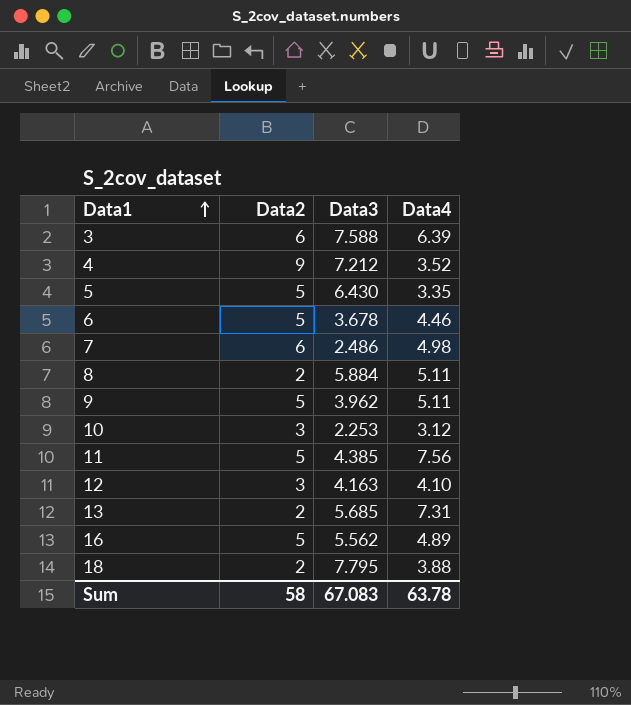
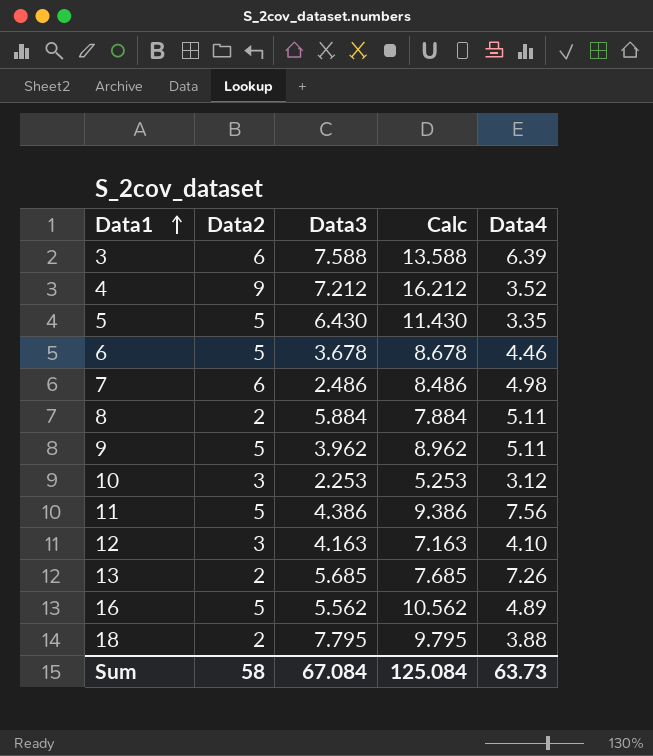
column Calc | formula: none -> [Data2] + [Data3]
11 | Data3: 4.385 -> 4.386
13 | Data4: 7.31 -> 7.26
Sum | Data3: 67.083 -> 67.084
Sum | Data4: 63.78 -> 63.73

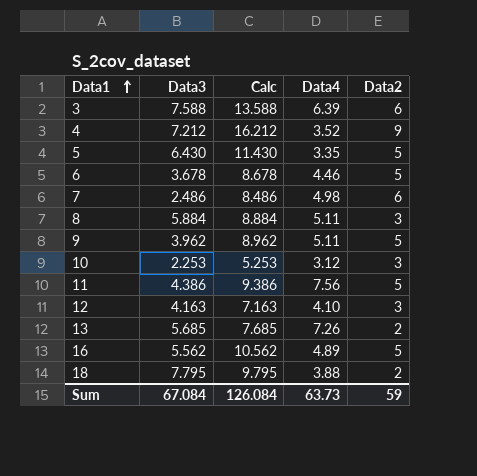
column Data2 | position: 2 -> 5
8 | Calc: 7.884 -> 8.884
8 | Data2: 2 -> 3
Sum | Calc: 125.084 -> 126.084
Sum | Data2: 58 -> 59

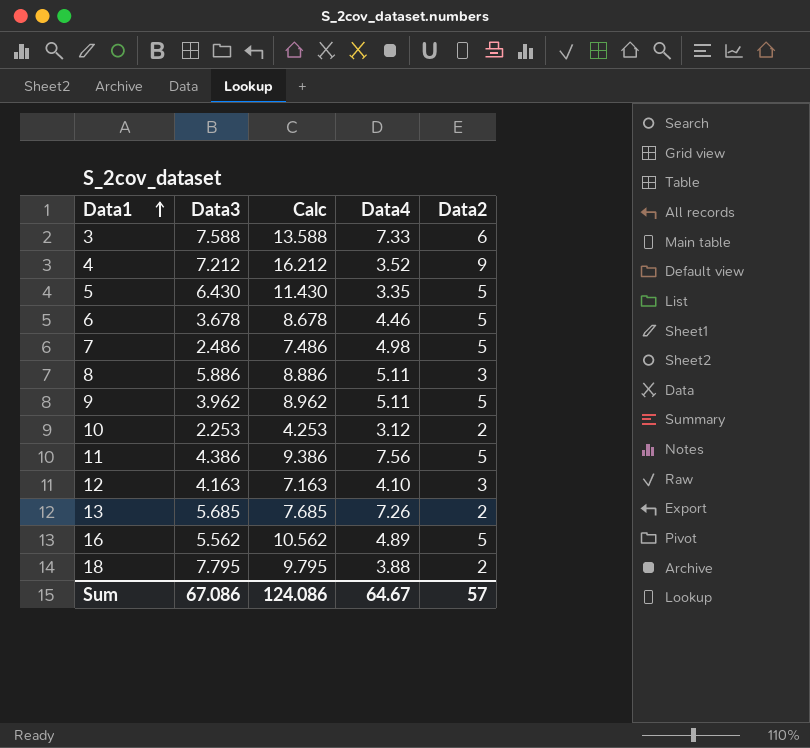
3 | Data4: 6.39 -> 7.33
7 | Calc: 8.486 -> 7.486
7 | Data2: 6 -> 5
8 | Data3: 5.884 -> 5.886
8 | Calc: 8.884 -> 8.886
10 | Calc: 5.253 -> 4.253
10 | Data2: 3 -> 2
Sum | Data3: 67.084 -> 67.086
Sum | Calc: 126.084 -> 124.086
Sum | Data4: 63.73 -> 64.67
Sum | Data2: 59 -> 57

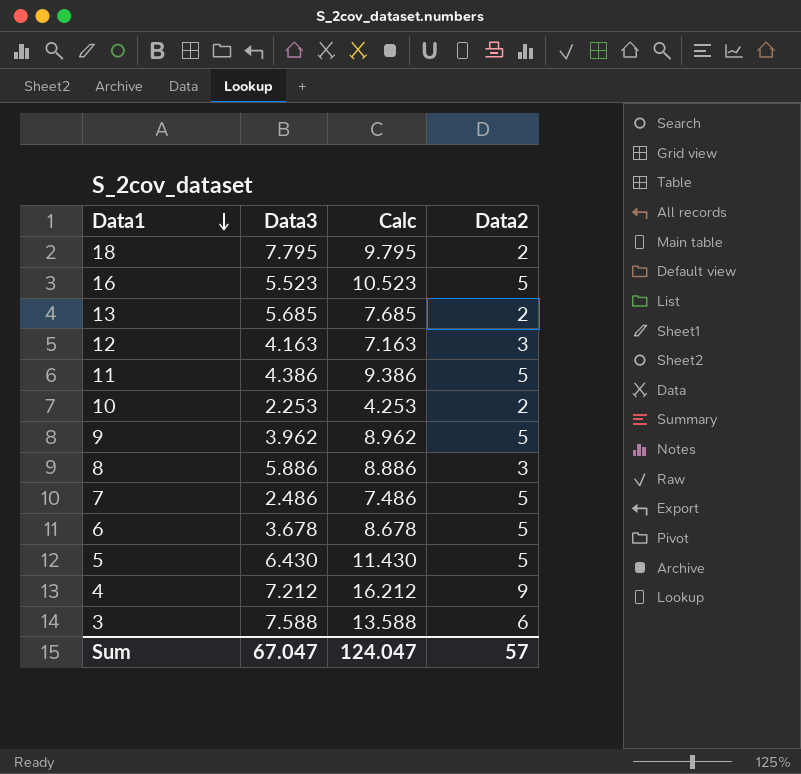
row order: Data1 ascending -> Data1 descending
column Data4 | position: 4 -> none
16 | Data3: 5.562 -> 5.523
16 | Calc: 10.562 -> 10.523
Sum | Data3: 67.086 -> 67.047
Sum | Calc: 124.086 -> 124.047

